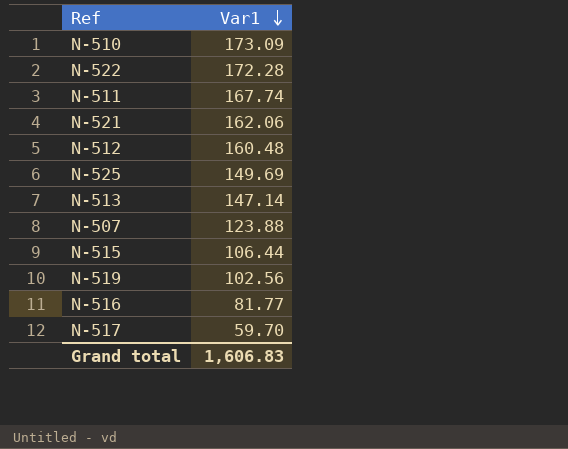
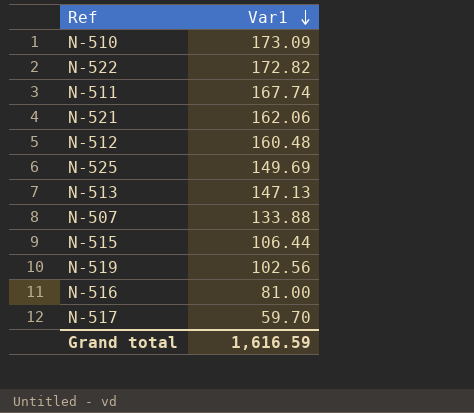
N-522 | Var1: 172.28 -> 172.82
N-513 | Var1: 147.14 -> 147.13
N-507 | Var1: 123.88 -> 133.88
N-516 | Var1: 81.77 -> 81.00
Grand total | Var1: 1,606.83 -> 1,616.59

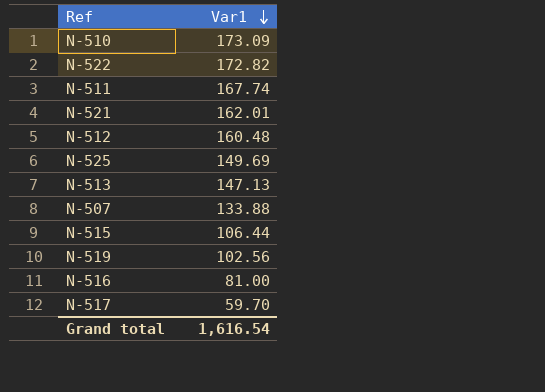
N-521 | Var1: 162.06 -> 162.01
Grand total | Var1: 1,616.59 -> 1,616.54

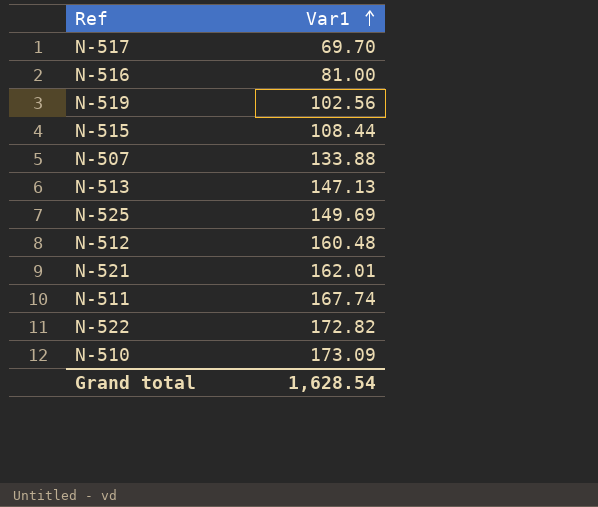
row order: Var1 descending -> Var1 ascending
N-517 | Var1: 59.70 -> 69.70
N-515 | Var1: 106.44 -> 108.44
Grand total | Var1: 1,616.54 -> 1,628.54

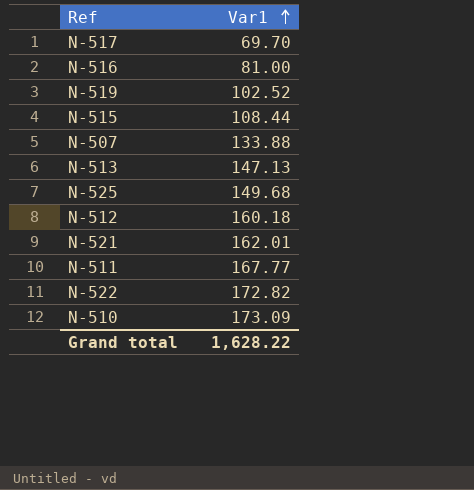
N-519 | Var1: 102.56 -> 102.52
N-525 | Var1: 149.69 -> 149.68
N-512 | Var1: 160.48 -> 160.18
N-511 | Var1: 167.74 -> 167.77
Grand total | Var1: 1,628.54 -> 1,628.22

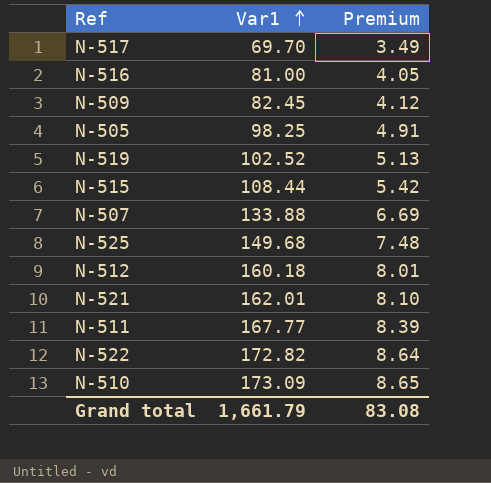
column Premium | formula: none -> [Var1] * 0.05
row N-513: 147.13 -> none
row N-509: none -> 82.45 | 4.12
row N-505: none -> 98.25 | 4.91
Grand total | Var1: 1,628.22 -> 1,661.79

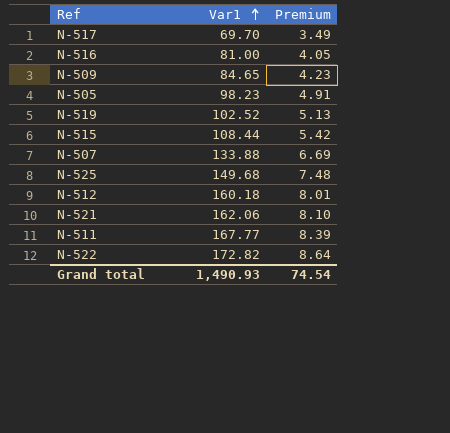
row N-510: 173.09 | 8.65 -> none
N-509 | Var1: 82.45 -> 84.65
N-509 | Premium: 4.12 -> 4.23
N-505 | Var1: 98.25 -> 98.23
N-521 | Var1: 162.01 -> 162.06
Grand total | Var1: 1,661.79 -> 1,490.93
Grand total | Premium: 83.08 -> 74.54

